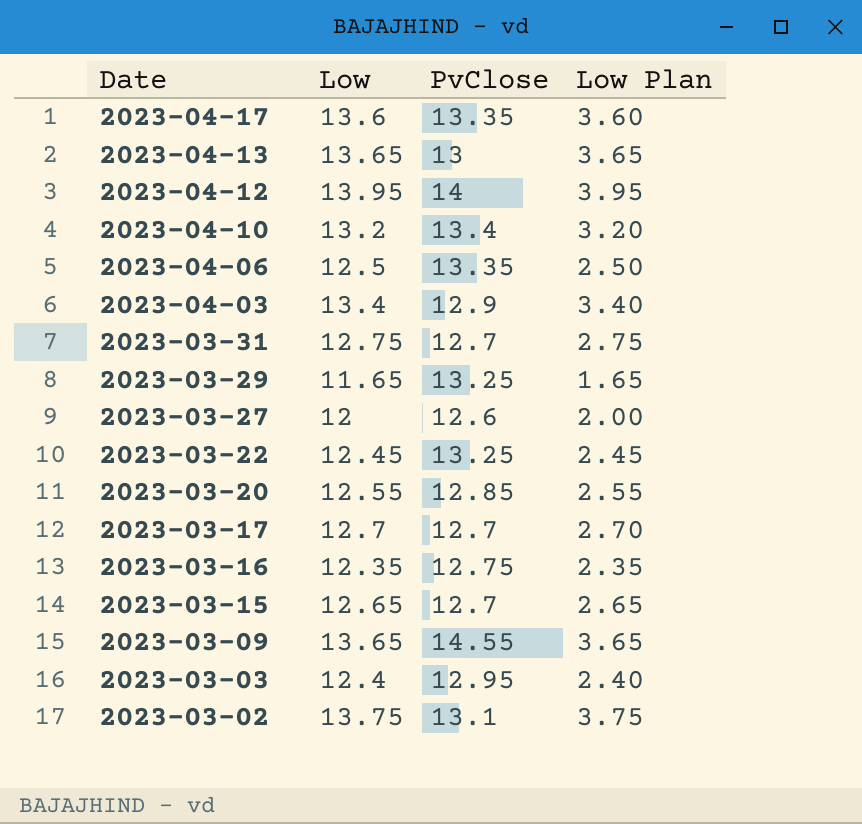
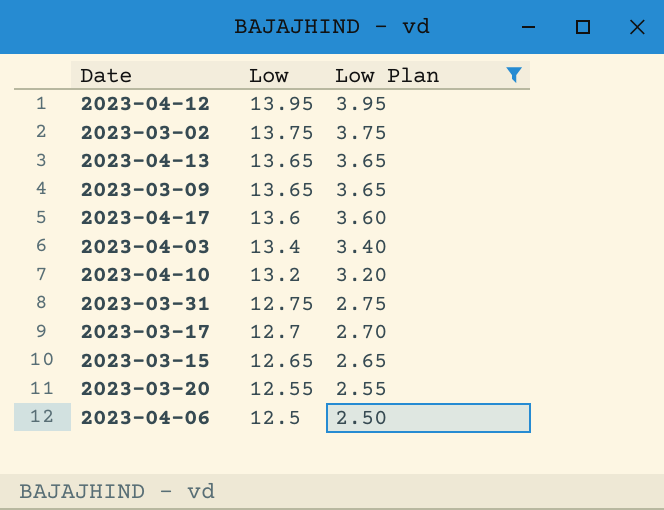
filter: none -> Low Plan >= 2.50
row order: Date descending -> Low descending
column PvClose | position: 3 -> none

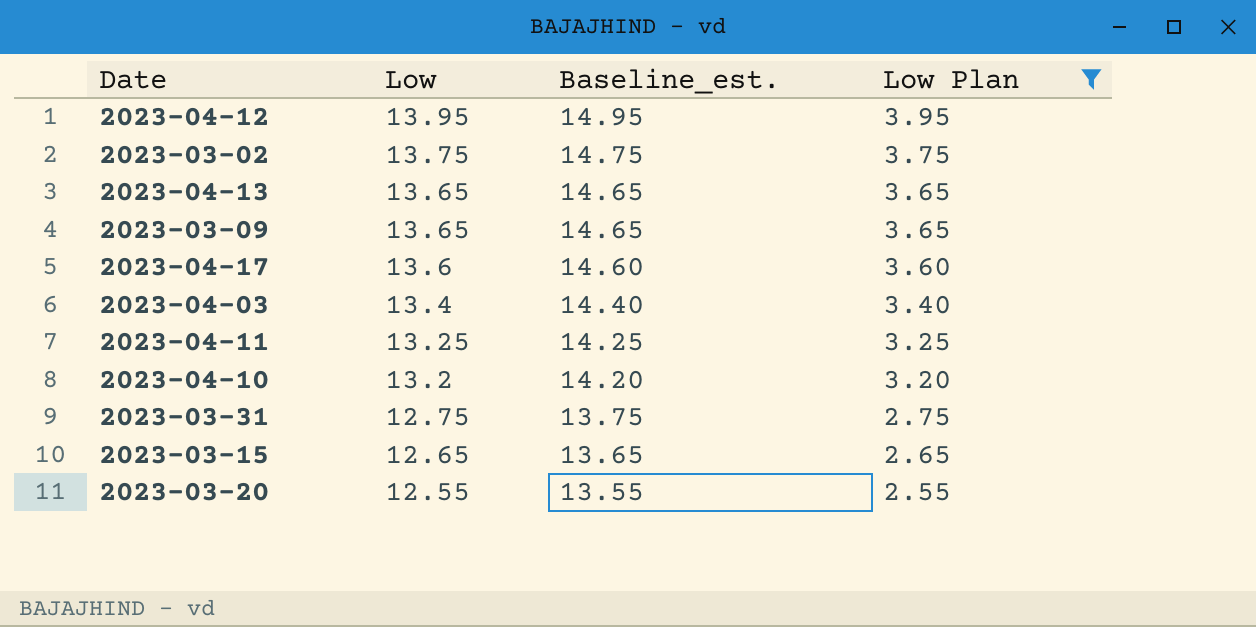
column Baseline_est. | formula: none -> [Low] + 1
row 2023-03-17: 12.7 | 2.70 -> none
row 2023-04-06: 12.5 | 2.50 -> none
row 2023-04-11: none -> 13.25 | 14.25 | 3.25

